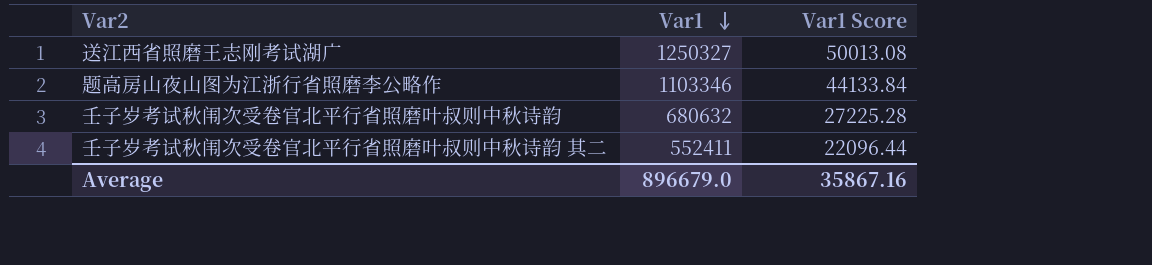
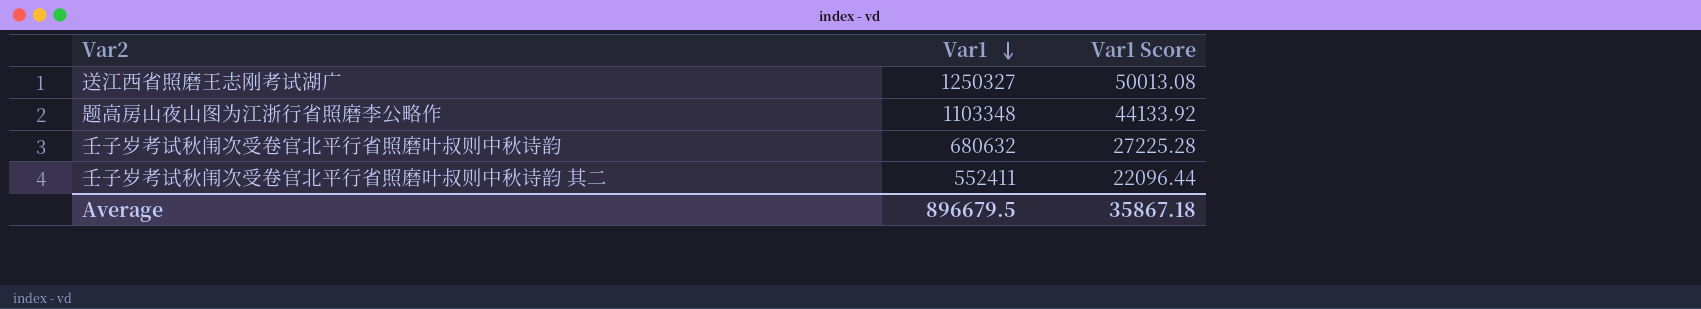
题高房山夜山图为江浙行省照磨李公略作 | Var1: 1103346 -> 1103348
题高房山夜山图为江浙行省照磨李公略作 | Var1 Score: 44133.84 -> 44133.92
Average | Var1: 896679.0 -> 896679.5
Average | Var1 Score: 35867.16 -> 35867.18

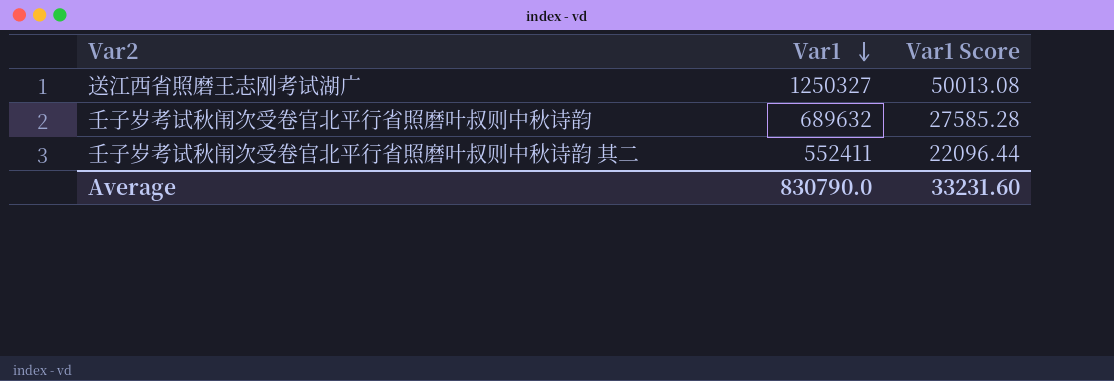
row 题高房山夜山图为江浙行省照磨李公略作: 1103348 | 44133.92 -> none
壬子岁考试秋闱次受卷官北平行省照磨叶叔则中秋诗韵 | Var1: 680632 -> 689632
壬子岁考试秋闱次受卷官北平行省照磨叶叔则中秋诗韵 | Var1 Score: 27225.28 -> 27585.28
Average | Var1: 896679.5 -> 830790.0
Average | Var1 Score: 35867.18 -> 33231.60

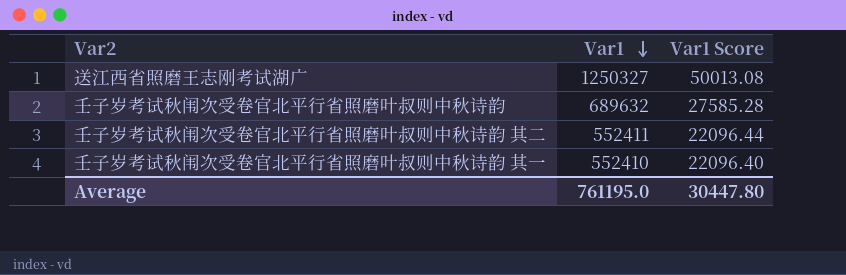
row 壬子岁考试秋闱次受卷官北平行省照磨叶叔则中秋诗韵 其一: none -> 552410 | 22096.40
Average | Var1: 830790.0 -> 761195.0
Average | Var1 Score: 33231.60 -> 30447.80

